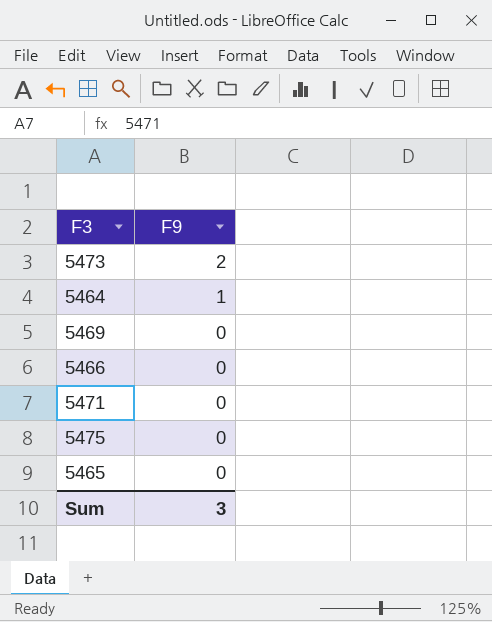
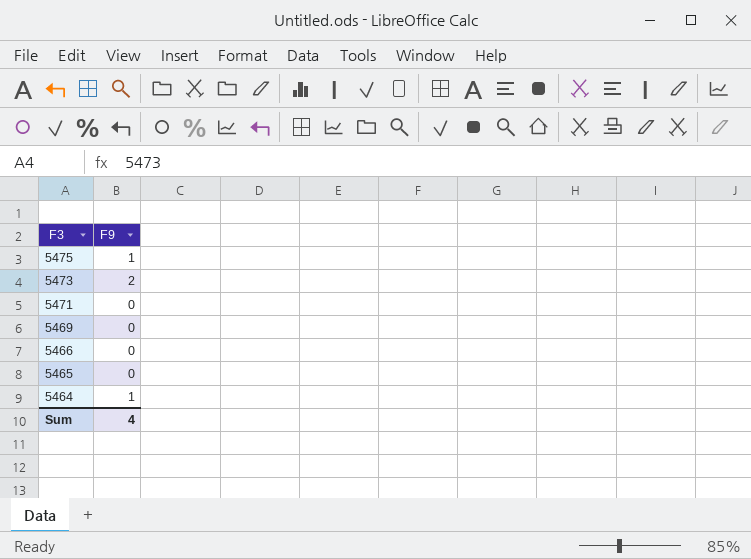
row order: F9 descending -> F3 descending
5475 | F9: 0 -> 1
Sum | F9: 3 -> 4

